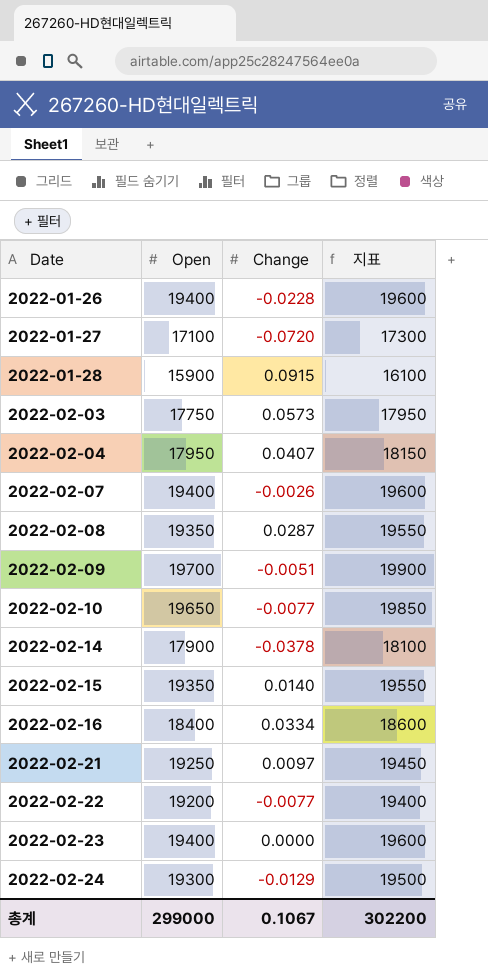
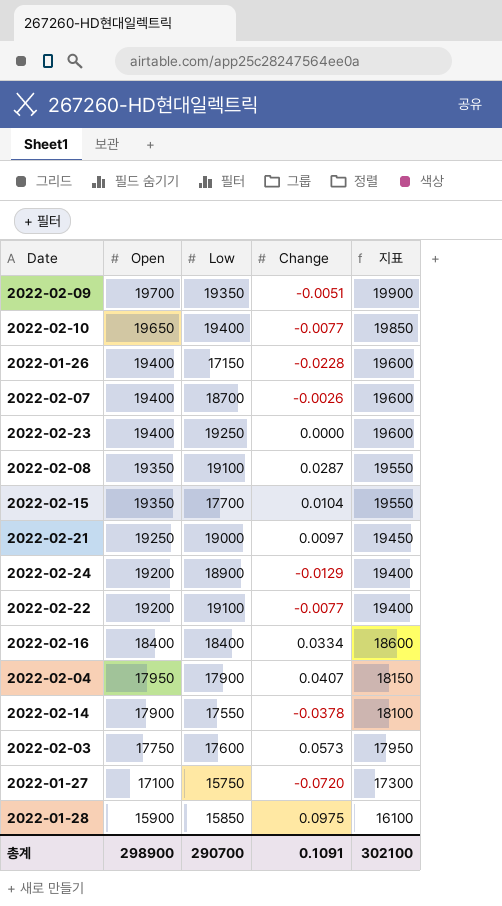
row order: Date ascending -> Open descending
column Low | position: none -> 3
2022-02-15 | Change: 0.0140 -> 0.0104
2022-02-24 | Open: 19300 -> 19200
2022-02-24 | 지표: 19500 -> 19400
2022-01-28 | Change: 0.0915 -> 0.0975
총계 | Open: 299000 -> 298900
총계 | Change: 0.1067 -> 0.1091
총계 | 지표: 302200 -> 302100

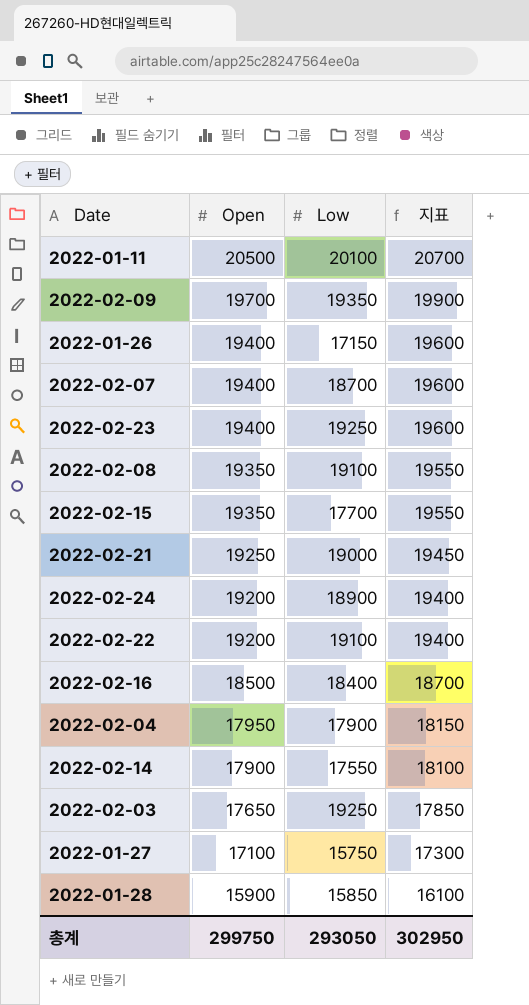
column Change | position: 4 -> none
row 2022-02-10: 19650 | 19400 | -0.0077 | 19850 -> none
row 2022-01-11: none -> 20500 | 20100 | 20700
2022-02-16 | Open: 18400 -> 18500
2022-02-16 | 지표: 18600 -> 18700
2022-02-03 | Open: 17750 -> 17650
2022-02-03 | Low: 17600 -> 19250
2022-02-03 | 지표: 17950 -> 17850
총계 | Open: 298900 -> 299750
총계 | Low: 290700 -> 293050
총계 | 지표: 302100 -> 302950

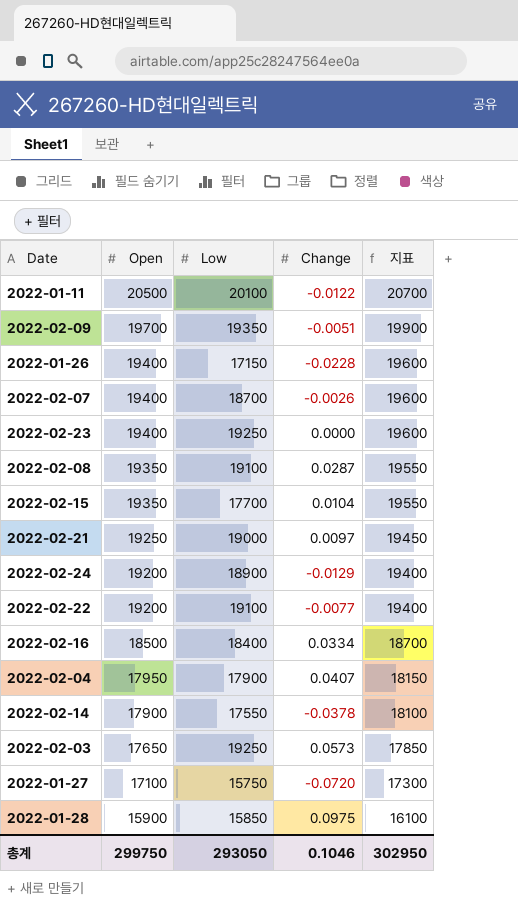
column Change | position: none -> 4

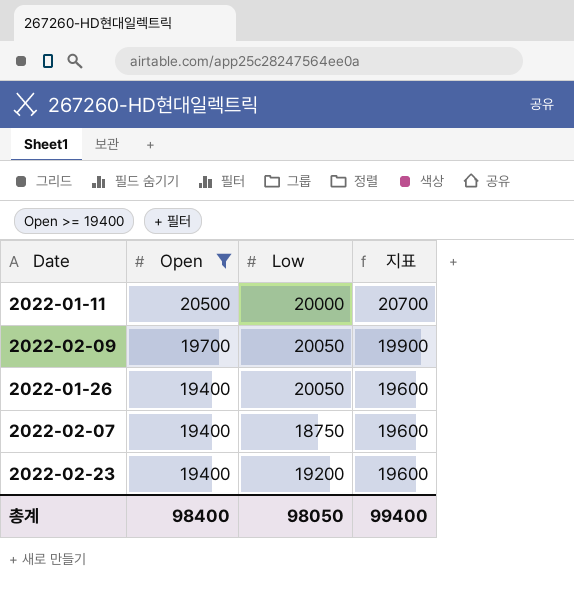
filter: none -> Open >= 19400
column Change | position: 4 -> none
2022-01-11 | Low: 20100 -> 20000
2022-02-09 | Low: 19350 -> 20050
2022-01-26 | Low: 17150 -> 20050
2022-02-07 | Low: 18700 -> 18750
2022-02-23 | Low: 19250 -> 19200
총계 | Open: 299750 -> 98400
총계 | Low: 293050 -> 98050
총계 | 지표: 302950 -> 99400

